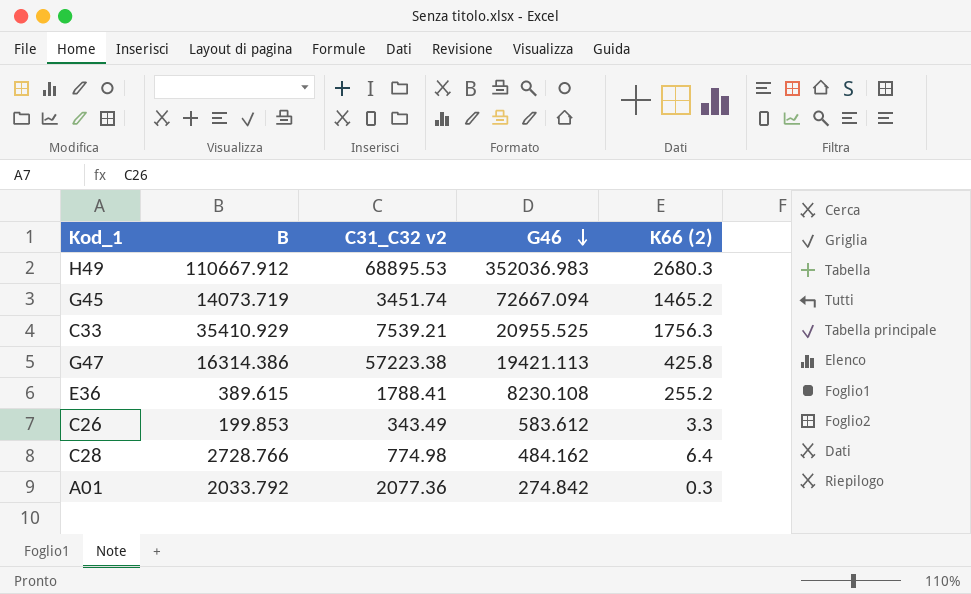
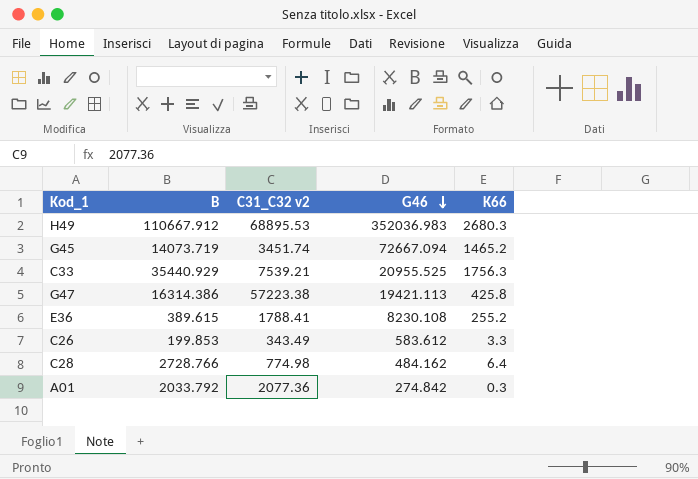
column name: K66 (2) -> K66
C33 | B: 35410.929 -> 35440.929

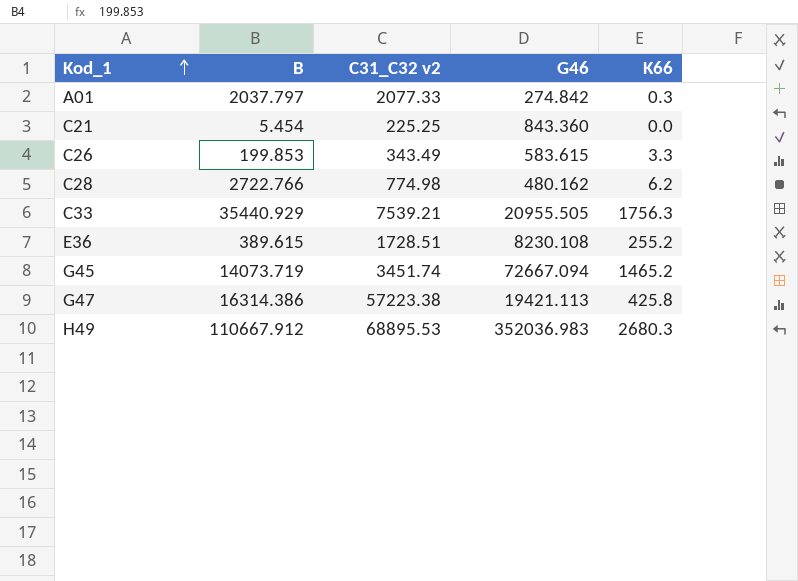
row order: G46 descending -> Kod_1 ascending
A01 | B: 2033.792 -> 2037.797
A01 | C31_C32 v2: 2077.36 -> 2077.33
row C21: none -> 5.454 | 225.25 | 843.360 | 0.0
C26 | G46: 583.612 -> 583.615
C28 | B: 2728.766 -> 2722.766
C28 | G46: 484.162 -> 480.162
C28 | K66: 6.4 -> 6.2
C33 | G46: 20955.525 -> 20955.505
E36 | C31_C32 v2: 1788.41 -> 1728.51

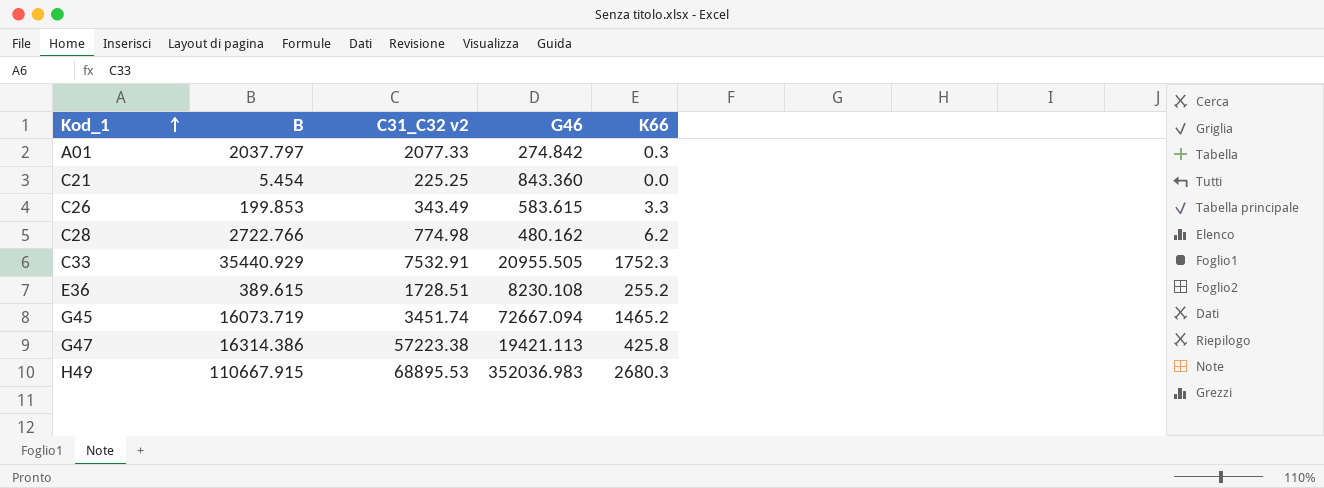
C33 | C31_C32 v2: 7539.21 -> 7532.91
C33 | K66: 1756.3 -> 1752.3
G45 | B: 14073.719 -> 16073.719
H49 | B: 110667.912 -> 110667.915

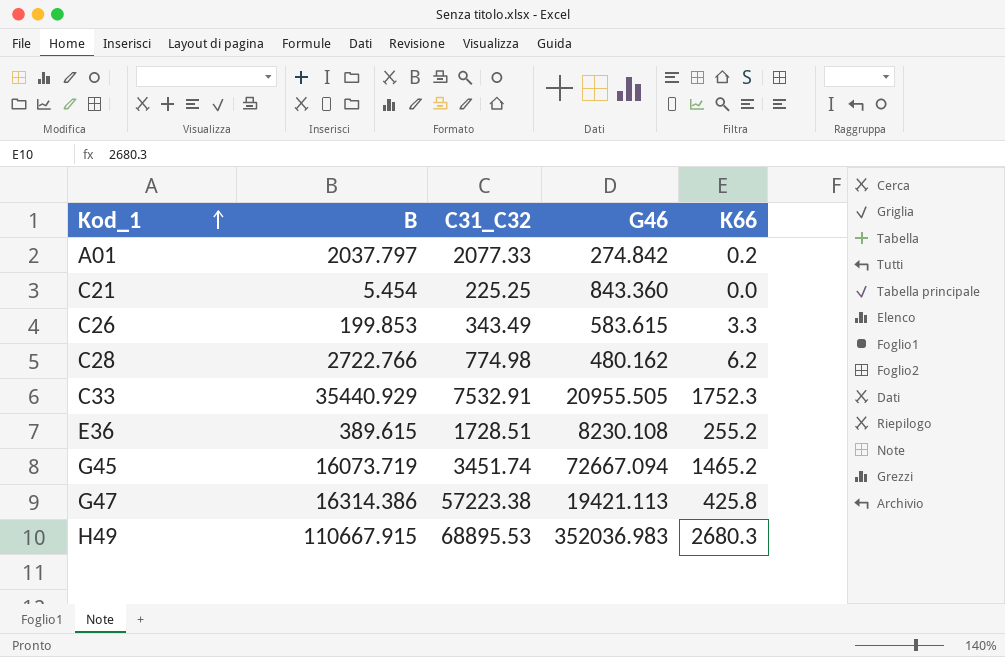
column name: C31_C32 v2 -> C31_C32
A01 | K66: 0.3 -> 0.2

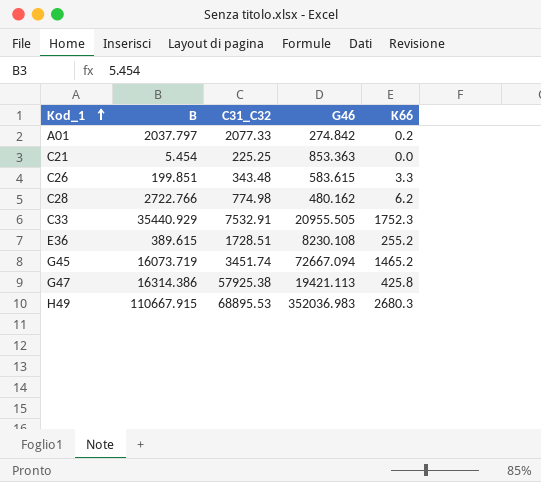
C21 | G46: 843.360 -> 853.363
C26 | B: 199.853 -> 199.851
C26 | C31_C32: 343.49 -> 343.48
G47 | C31_C32: 57223.38 -> 57925.38

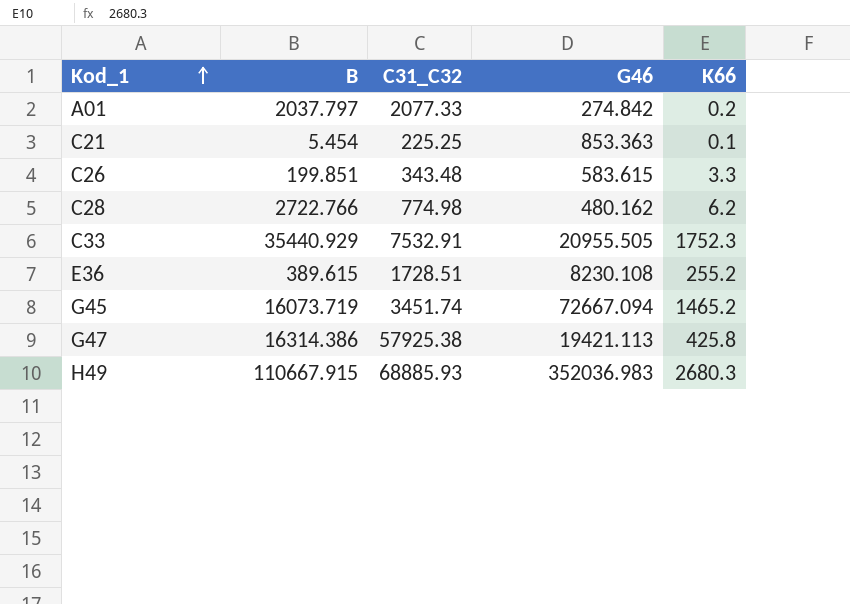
C21 | K66: 0.0 -> 0.1
H49 | C31_C32: 68895.53 -> 68885.93

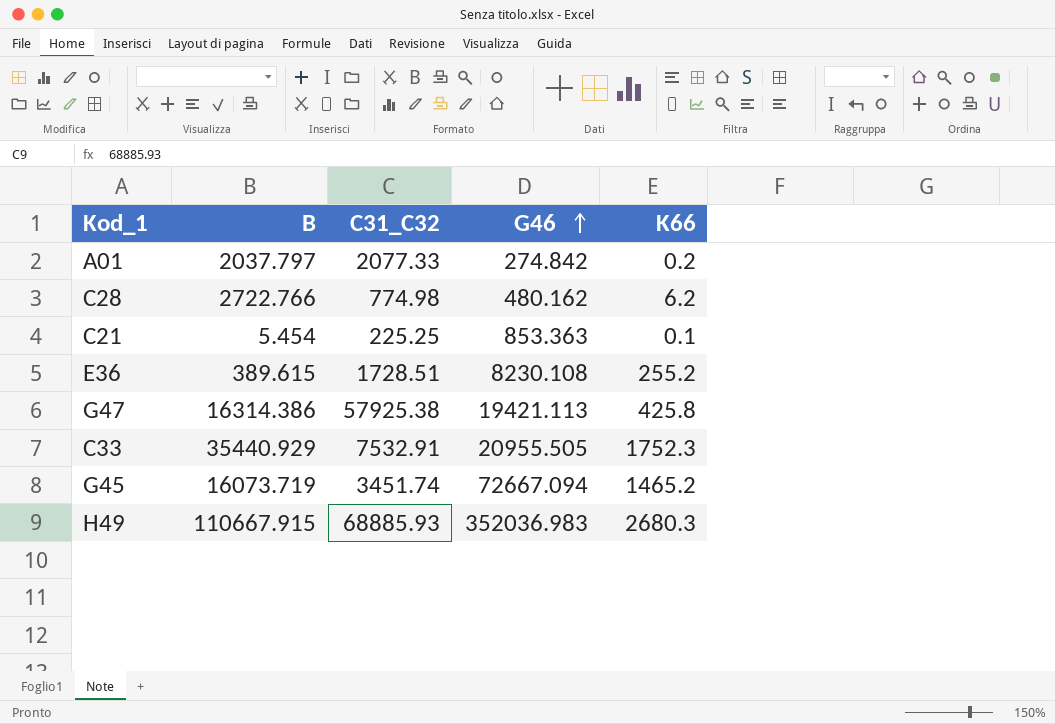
row order: Kod_1 ascending -> G46 ascending
row C26: 199.851 | 343.48 | 583.615 | 3.3 -> none

